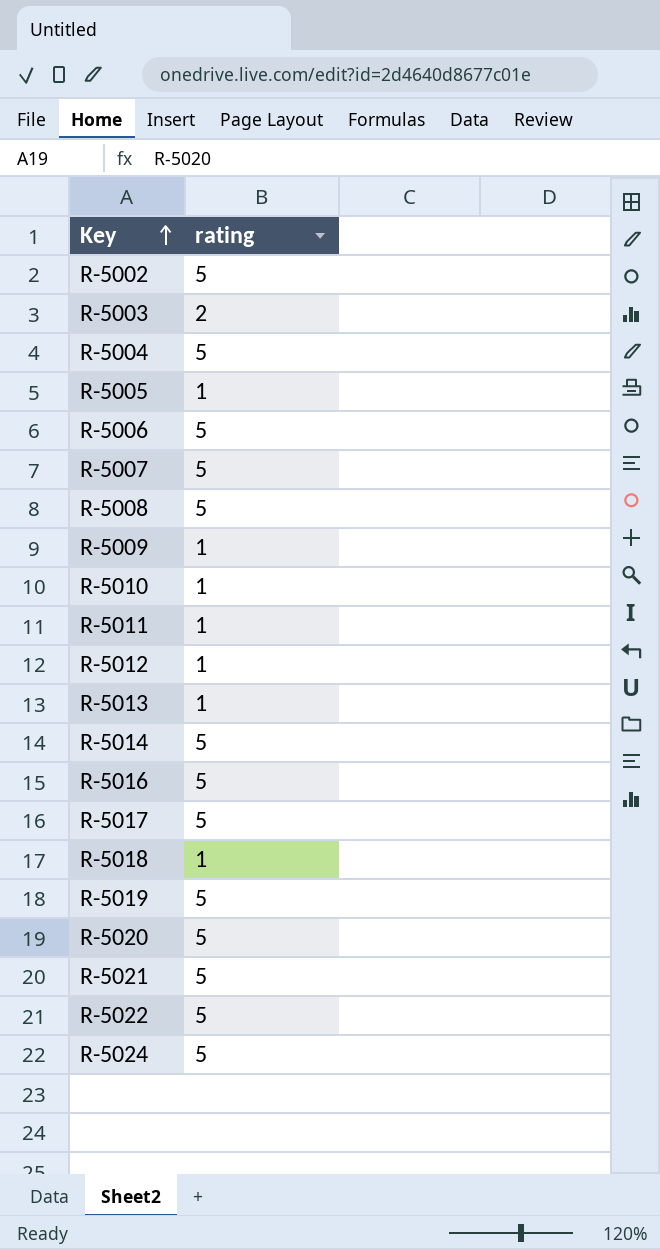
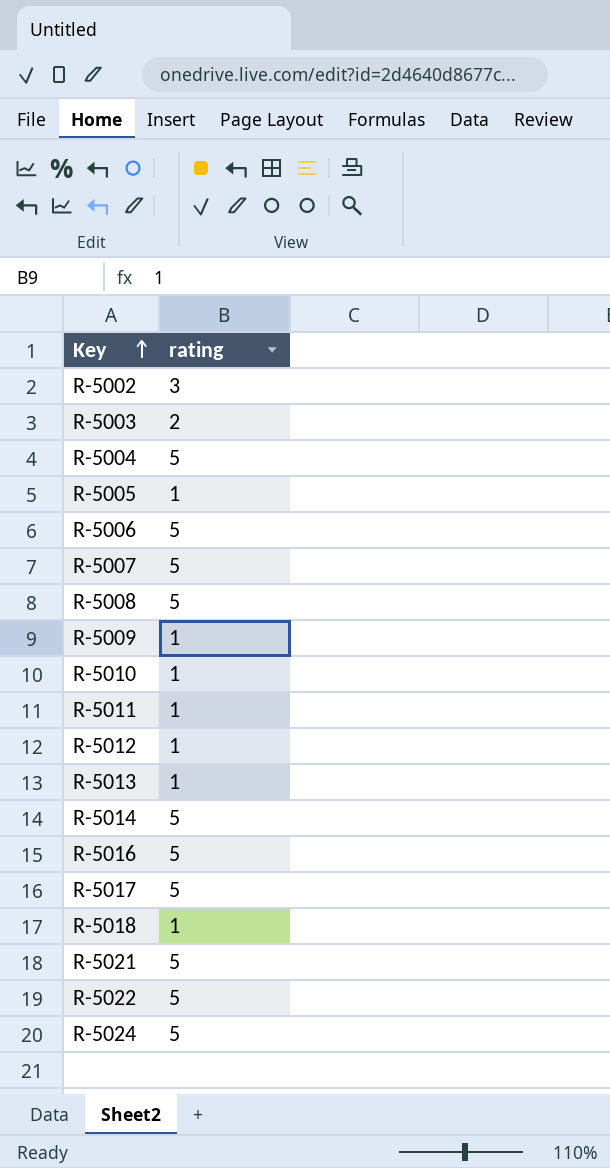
row R-5019: 5 -> none
row R-5020: 5 -> none
R-5002 | rating: 5 -> 3

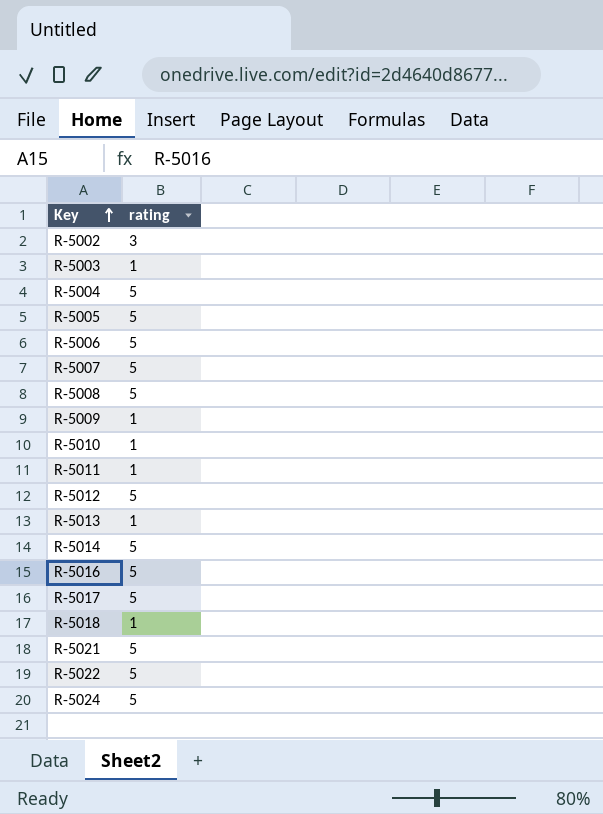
R-5003 | rating: 2 -> 1
R-5005 | rating: 1 -> 5
R-5012 | rating: 1 -> 5

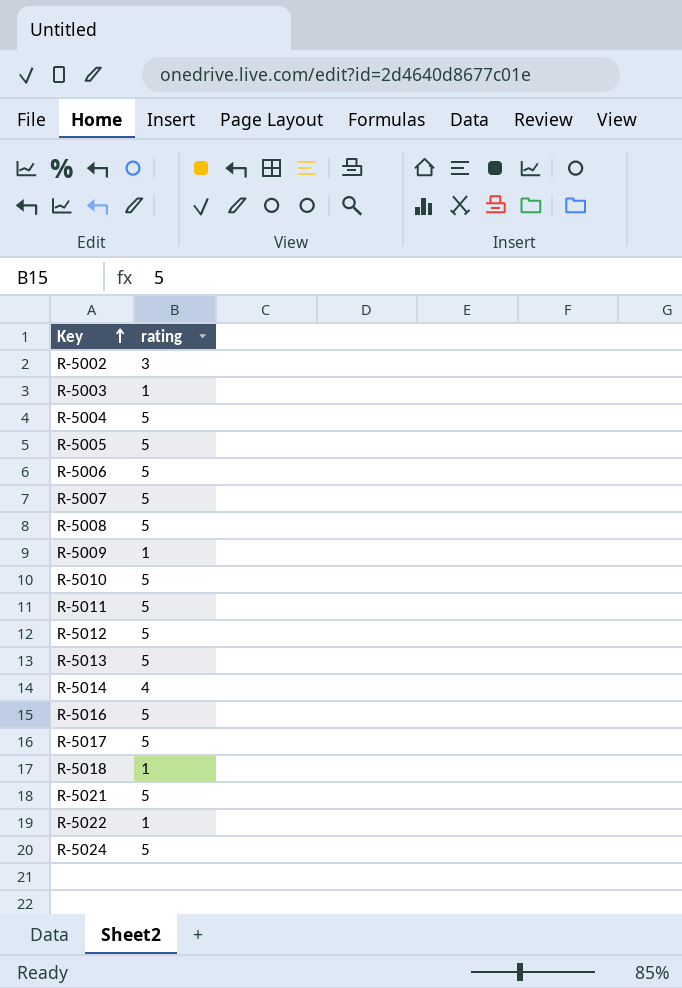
R-5010 | rating: 1 -> 5
R-5011 | rating: 1 -> 5
R-5013 | rating: 1 -> 5
R-5014 | rating: 5 -> 4
R-5022 | rating: 5 -> 1

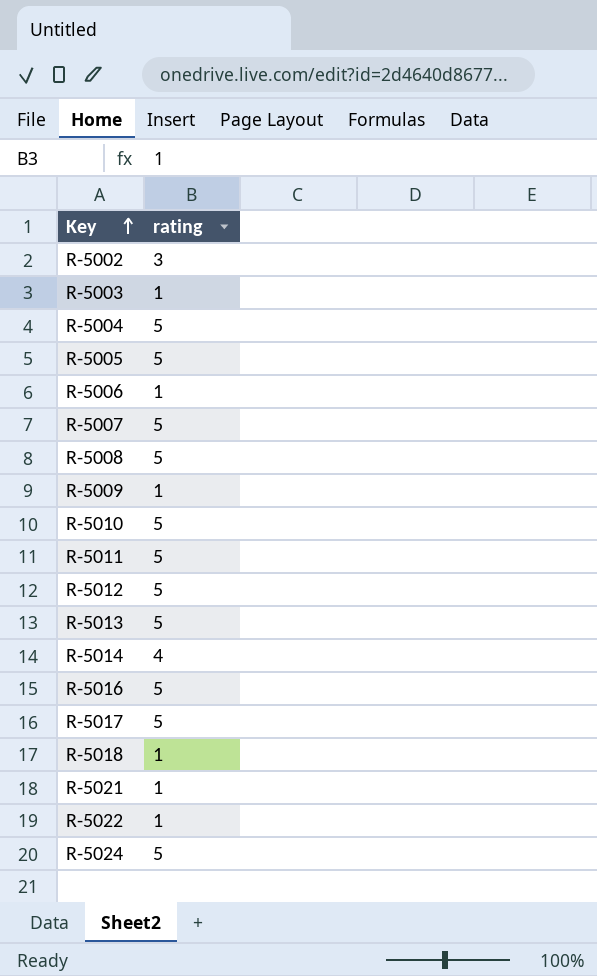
R-5006 | rating: 5 -> 1
R-5021 | rating: 5 -> 1

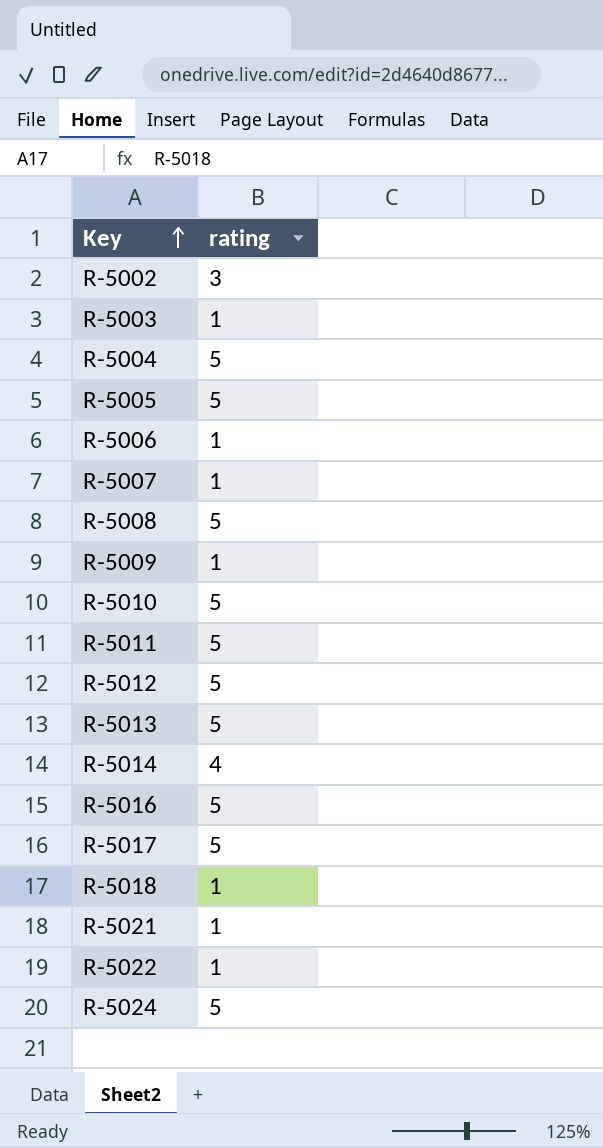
R-5007 | rating: 5 -> 1

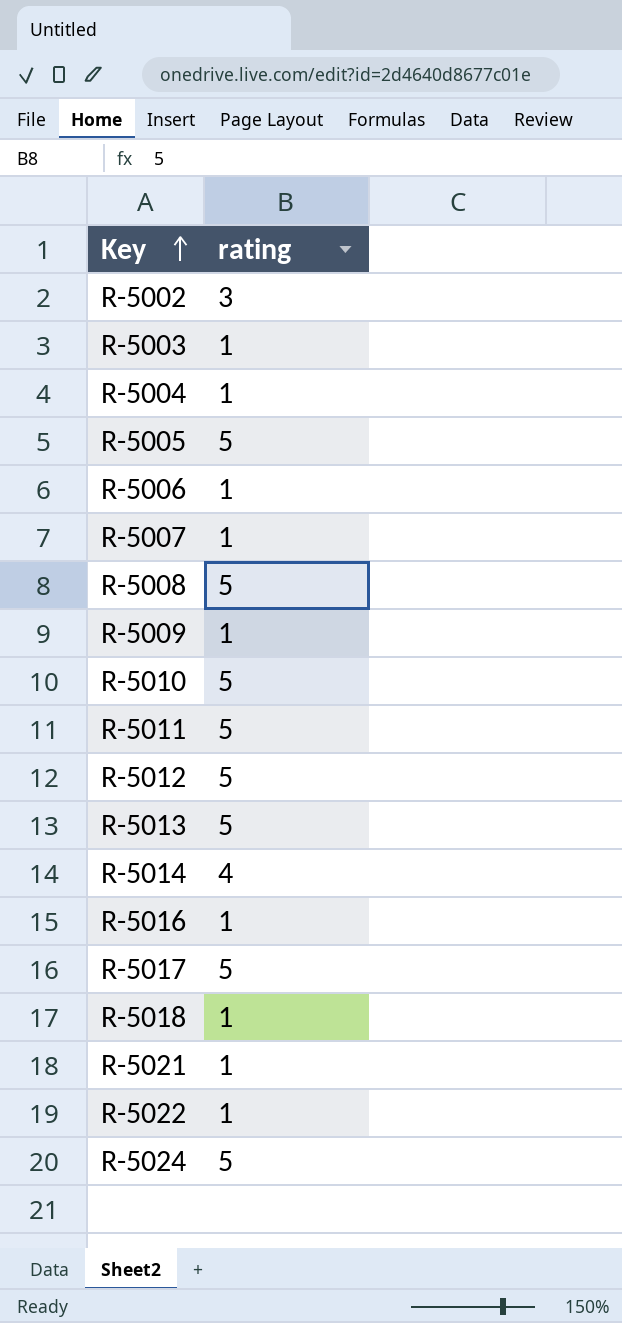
R-5004 | rating: 5 -> 1
R-5016 | rating: 5 -> 1

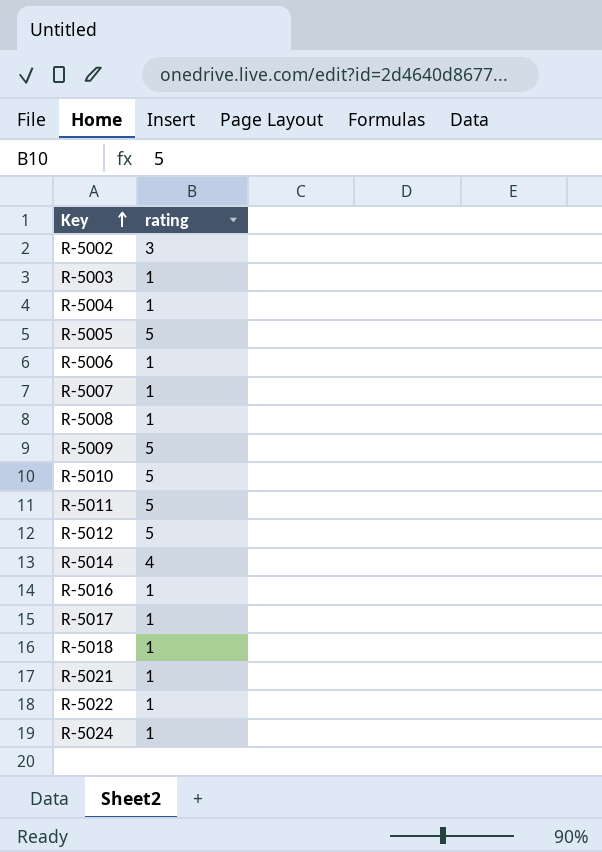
row R-5013: 5 -> none
R-5008 | rating: 5 -> 1
R-5009 | rating: 1 -> 5
R-5017 | rating: 5 -> 1
R-5024 | rating: 5 -> 1

